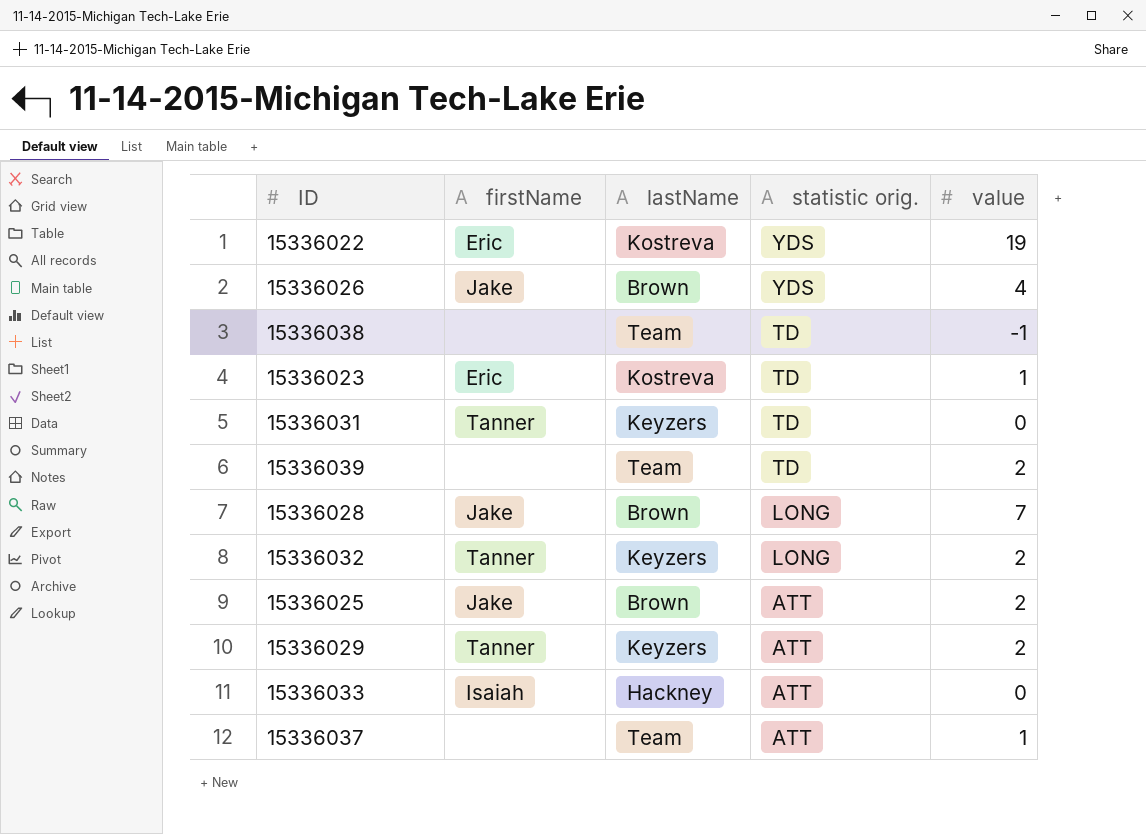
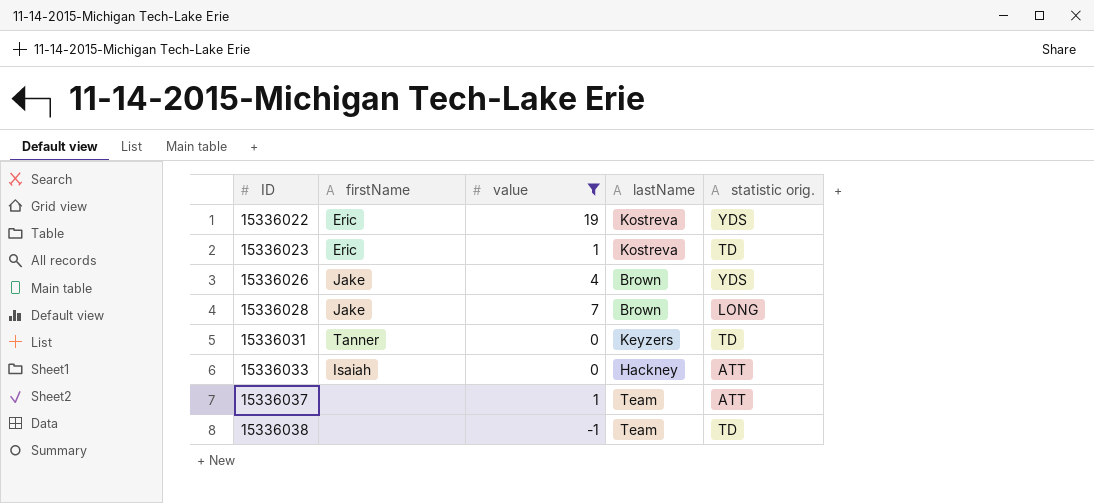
filter: none -> value != 2
row order: statistic orig. descending -> ID ascending
column value | position: 5 -> 3

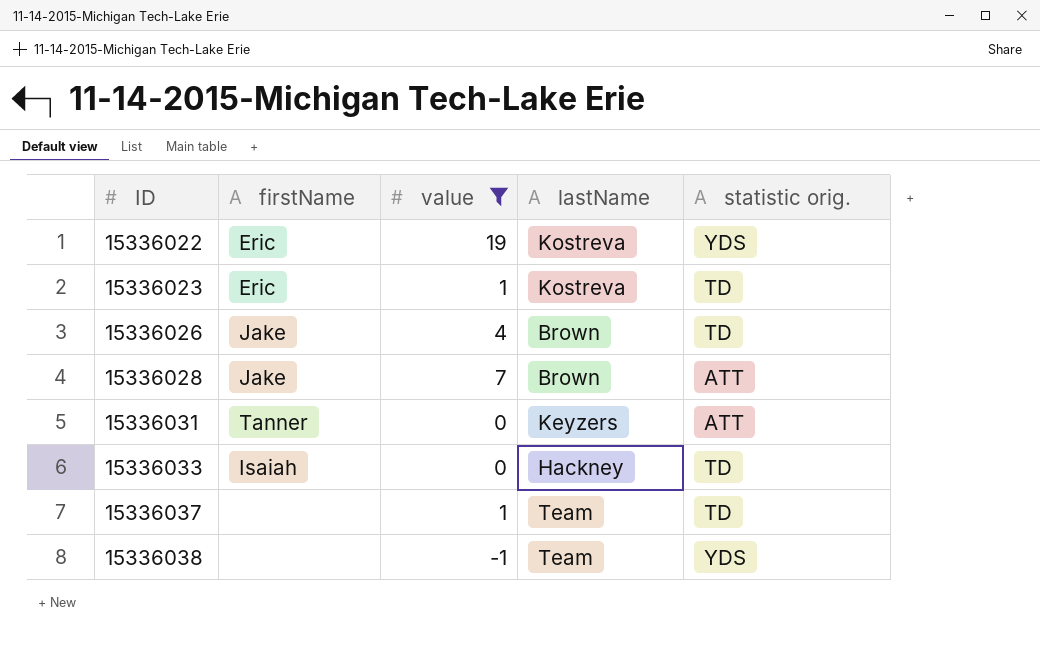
15336026 | statistic orig.: YDS -> TD
15336028 | statistic orig.: LONG -> ATT
15336031 | statistic orig.: TD -> ATT
15336033 | statistic orig.: ATT -> TD
15336037 | statistic orig.: ATT -> TD
15336038 | statistic orig.: TD -> YDS

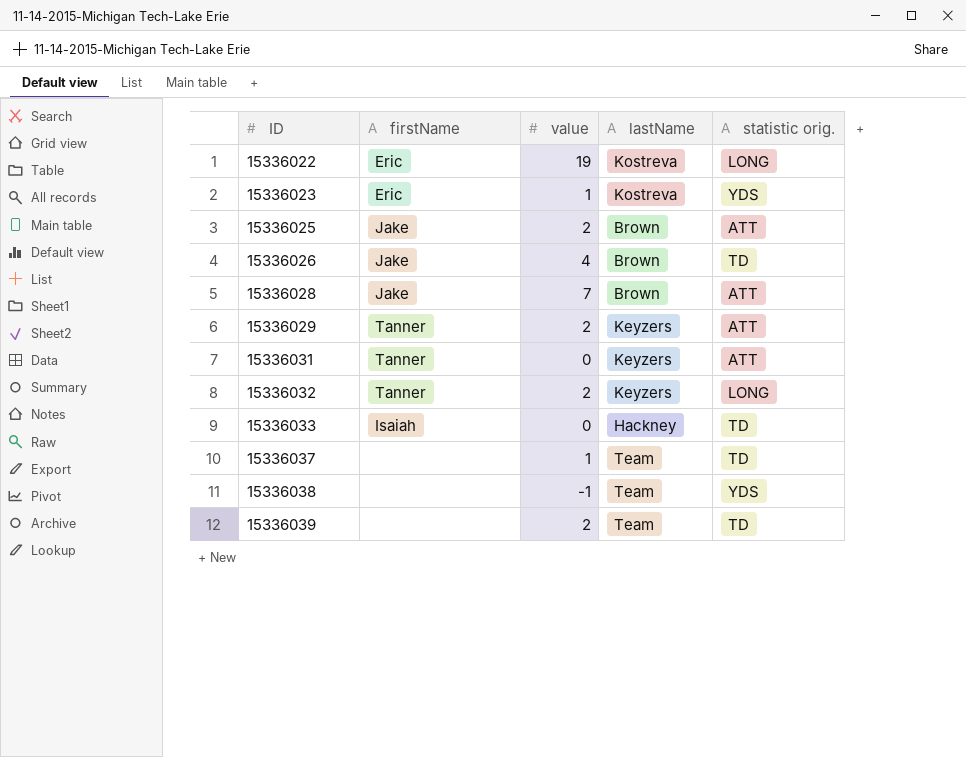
filter: value != 2 -> none
15336022 | statistic orig.: YDS -> LONG
15336023 | statistic orig.: TD -> YDS

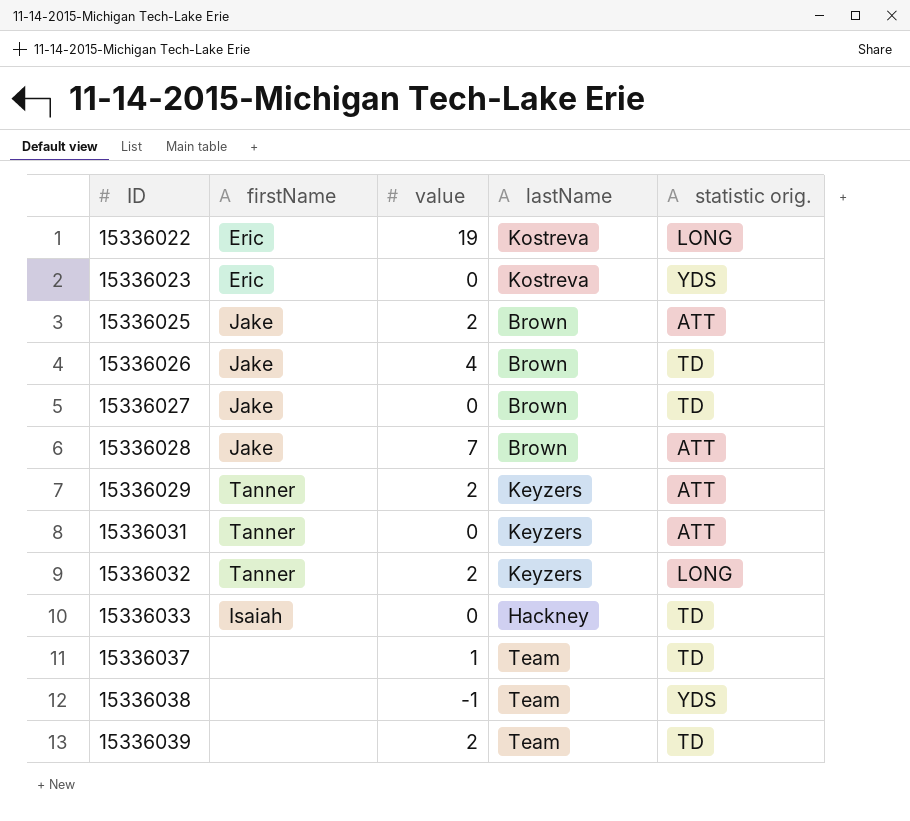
15336023 | value: 1 -> 0
row 15336027: none -> Jake | 0 | Brown | TD

